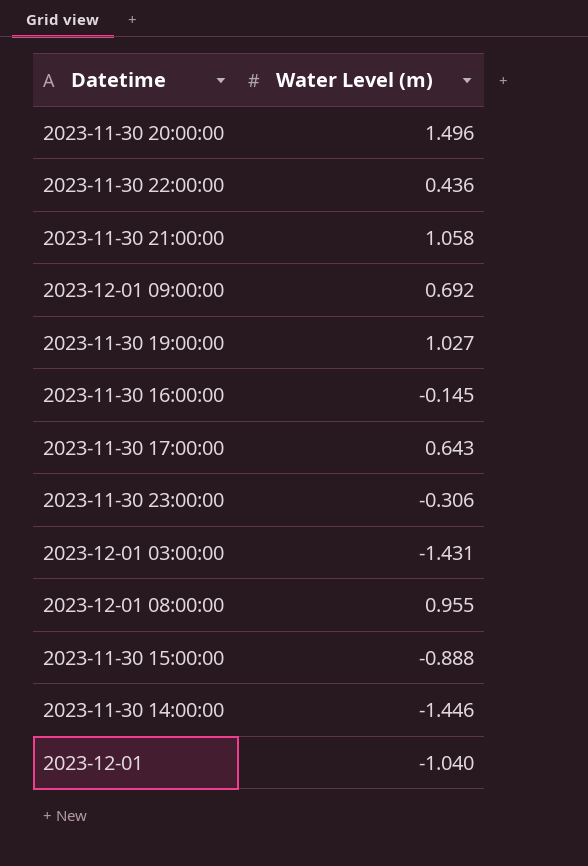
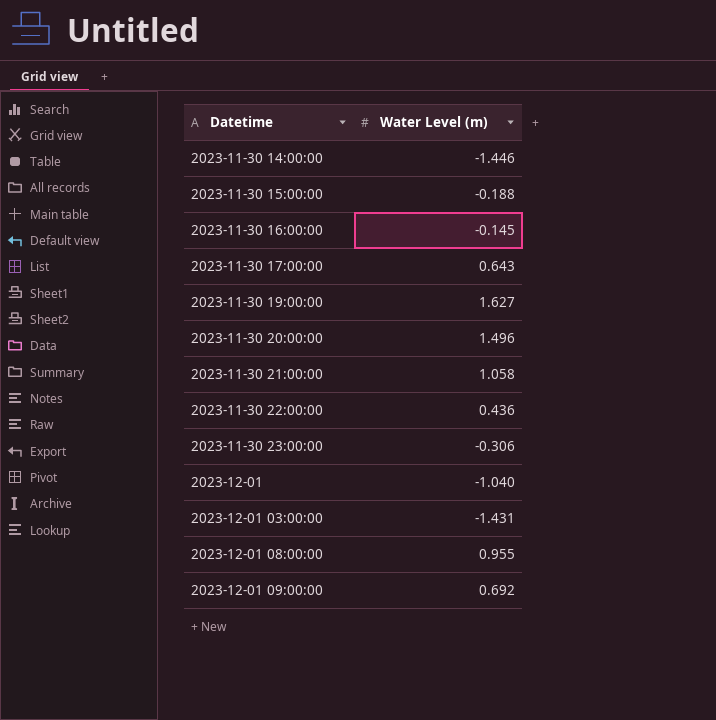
row order: none -> Datetime ascending
2023-11-30 15:00:00 | Water Level (m): -0.888 -> -0.188
2023-11-30 19:00:00 | Water Level (m): 1.027 -> 1.627

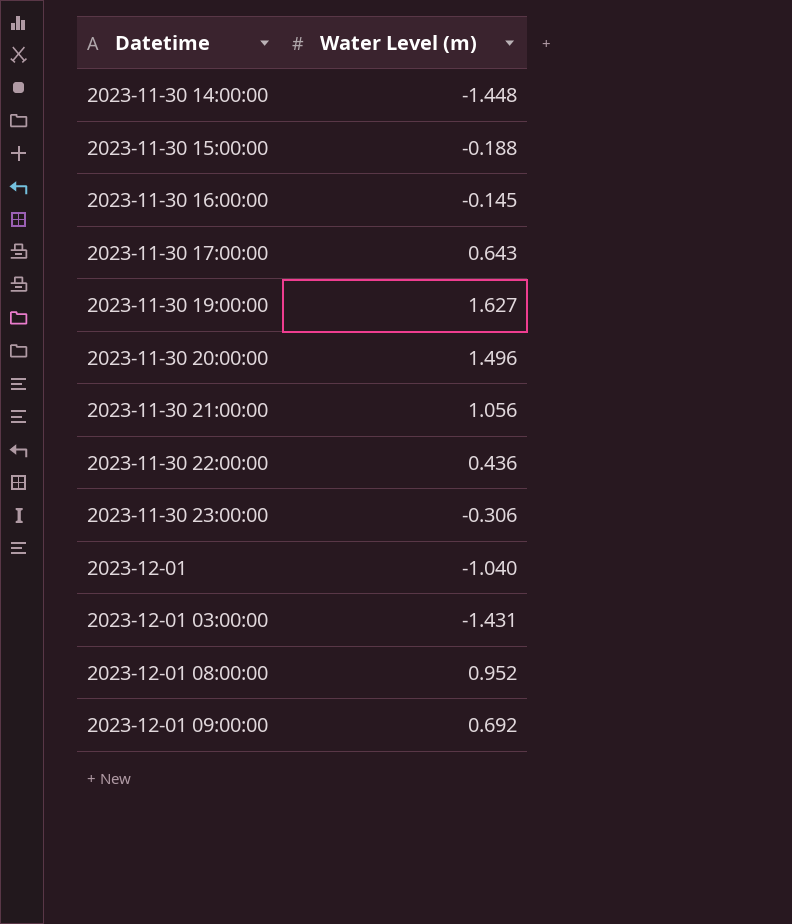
2023-11-30 14:00:00 | Water Level (m): -1.446 -> -1.448
2023-11-30 21:00:00 | Water Level (m): 1.058 -> 1.056
2023-12-01 08:00:00 | Water Level (m): 0.955 -> 0.952

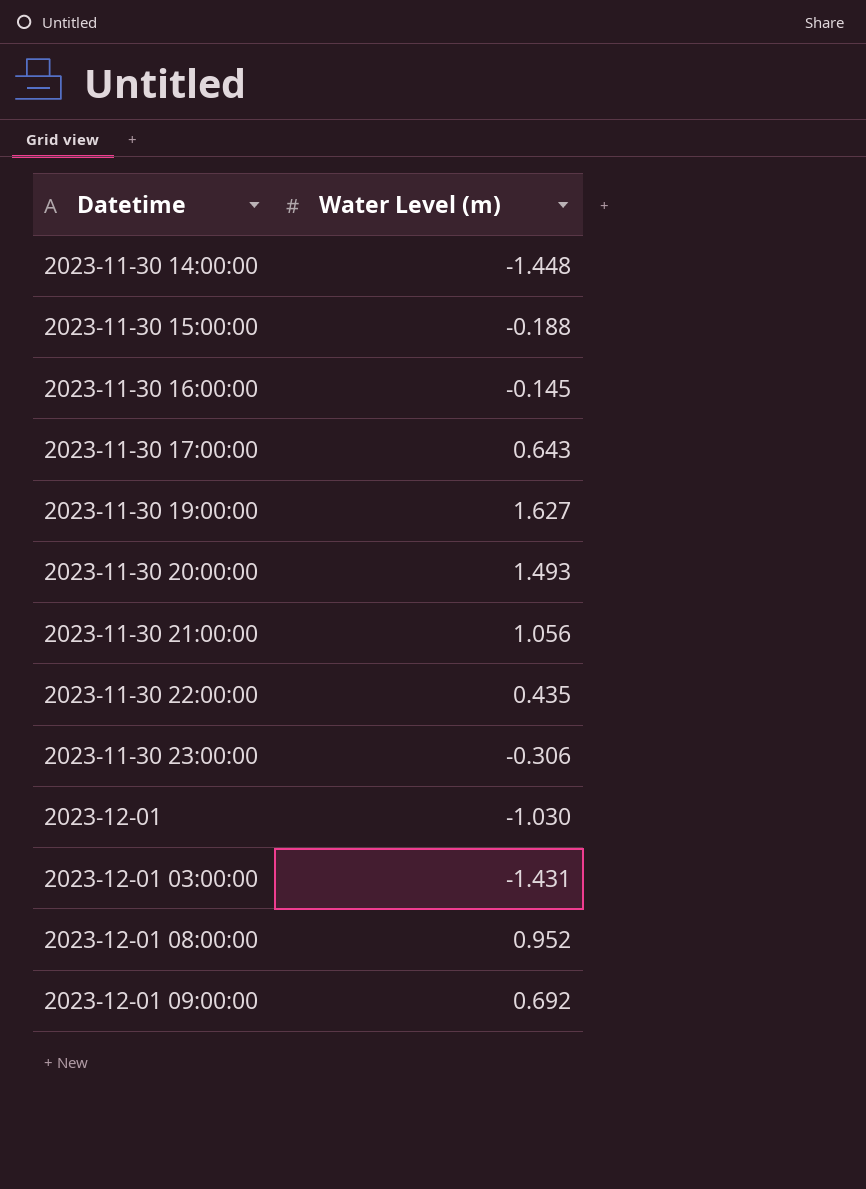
2023-11-30 20:00:00 | Water Level (m): 1.496 -> 1.493
2023-11-30 22:00:00 | Water Level (m): 0.436 -> 0.435
2023-12-01 | Water Level (m): -1.040 -> -1.030

